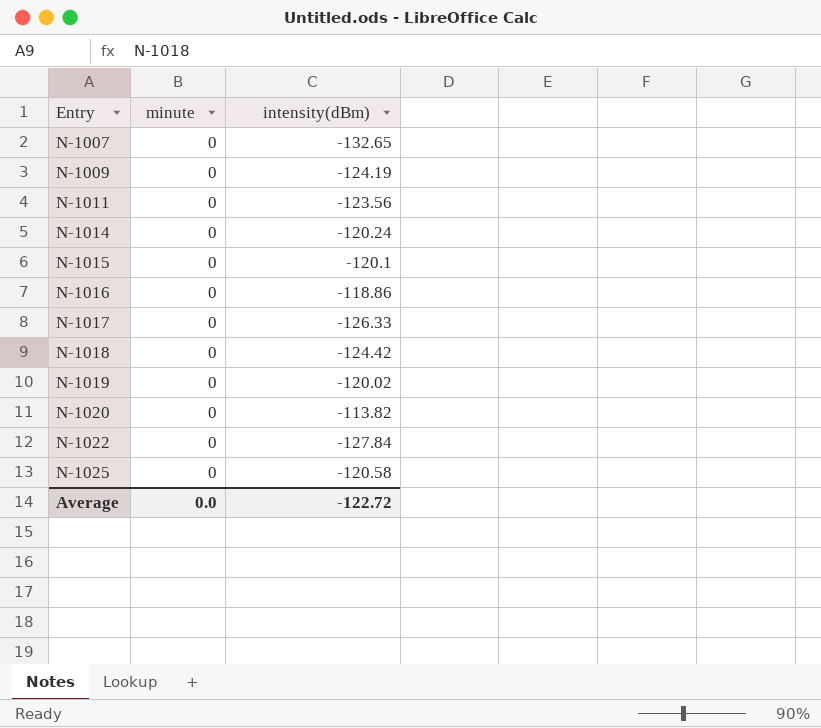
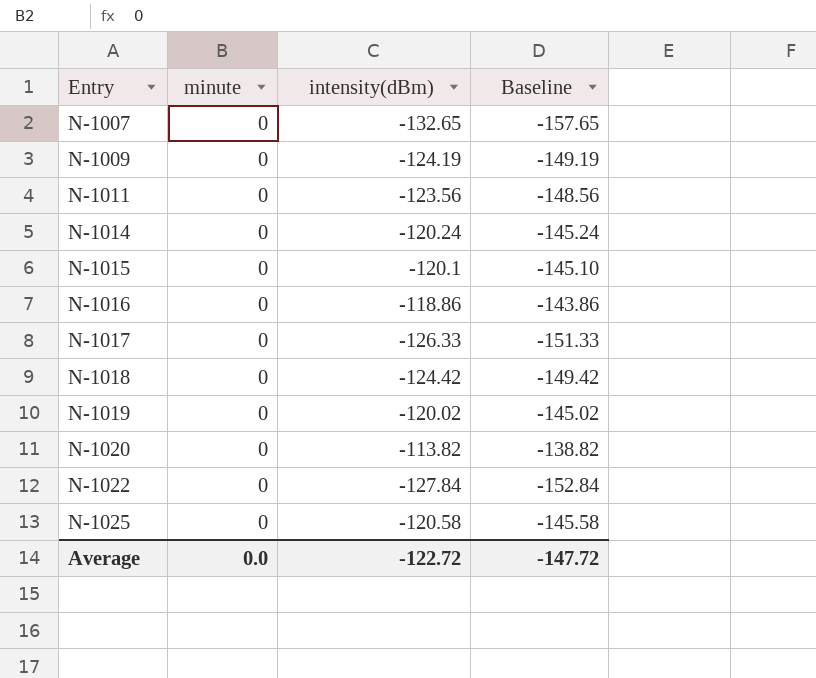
column Baseline | formula: none -> [intensity(dBm)] - 25

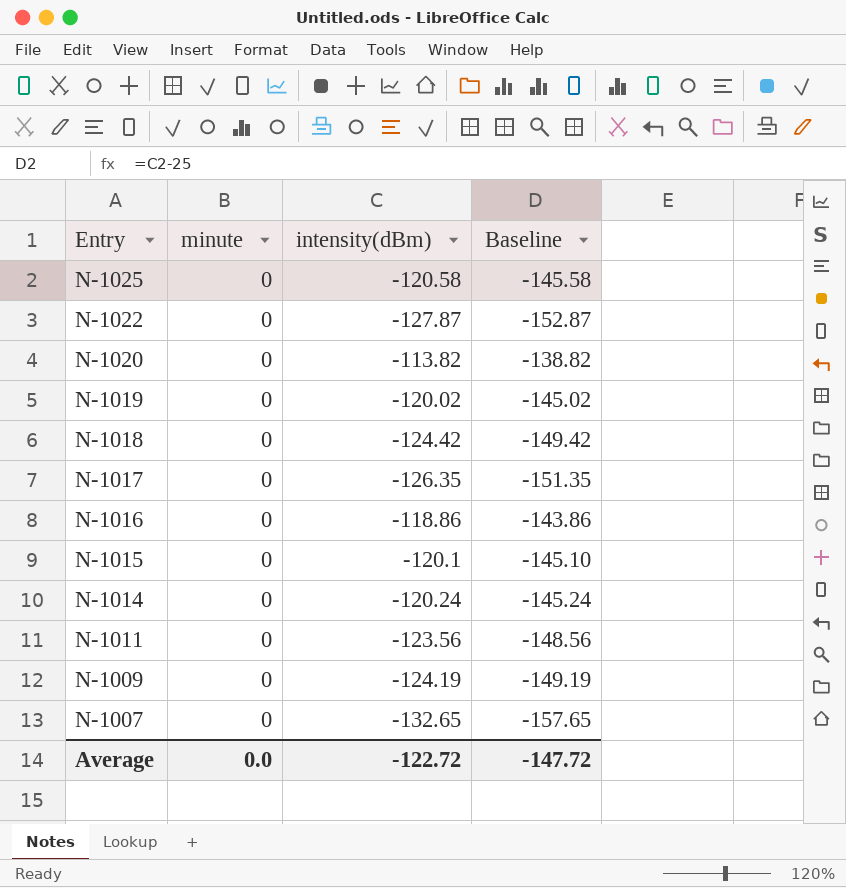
row order: Entry ascending -> Entry descending
N-1022 | intensity(dBm): -127.84 -> -127.87
N-1022 | Baseline: -152.84 -> -152.87
N-1017 | intensity(dBm): -126.33 -> -126.35
N-1017 | Baseline: -151.33 -> -151.35

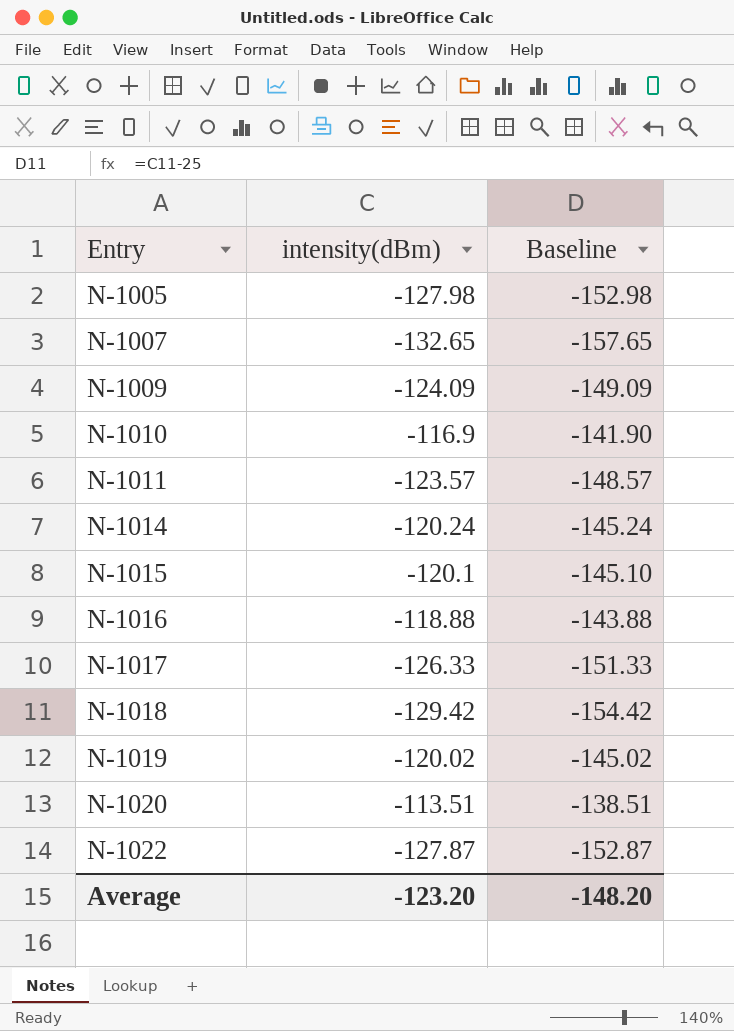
row order: Entry descending -> Entry ascending
column minute | position: 2 -> none
row N-1025: 0 | -120.58 | -145.58 -> none
row N-1005: none -> -127.98 | -152.98
N-1009 | intensity(dBm): -124.19 -> -124.09
N-1009 | Baseline: -149.19 -> -149.09
row N-1010: none -> -116.9 | -141.90
N-1011 | intensity(dBm): -123.56 -> -123.57
N-1011 | Baseline: -148.56 -> -148.57
N-1016 | intensity(dBm): -118.86 -> -118.88
N-1016 | Baseline: -143.86 -> -143.88
N-1017 | intensity(dBm): -126.35 -> -126.33
N-1017 | Baseline: -151.35 -> -151.33
N-1018 | intensity(dBm): -124.42 -> -129.42
N-1018 | Baseline: -149.42 -> -154.42
N-1020 | intensity(dBm): -113.82 -> -113.51
N-1020 | Baseline: -138.82 -> -138.51
Average | intensity(dBm): -122.72 -> -123.20
Average | Baseline: -147.72 -> -148.20

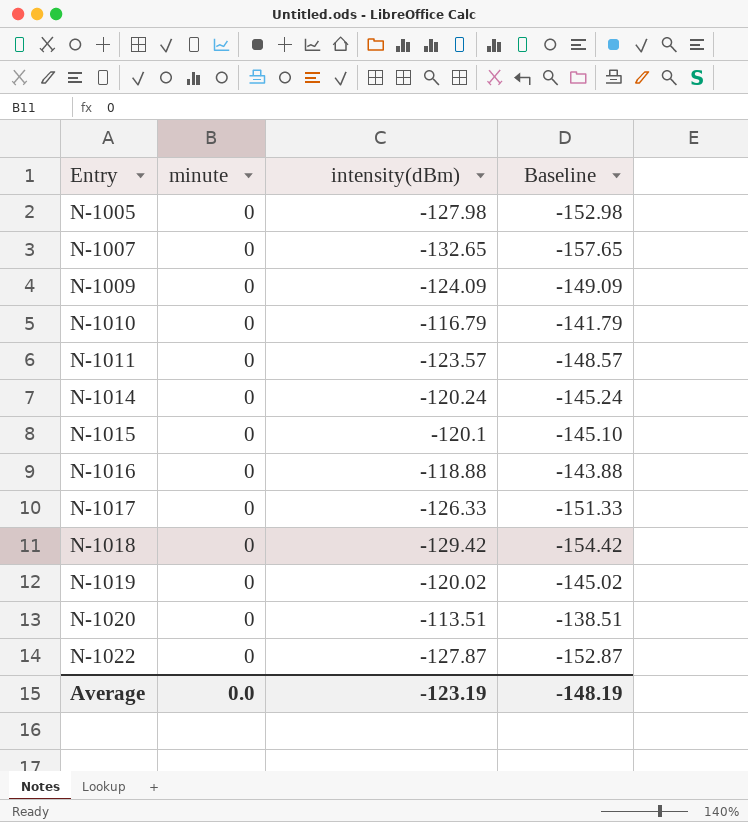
column minute | position: none -> 2
N-1010 | intensity(dBm): -116.9 -> -116.79
N-1010 | Baseline: -141.90 -> -141.79
Average | intensity(dBm): -123.20 -> -123.19
Average | Baseline: -148.20 -> -148.19

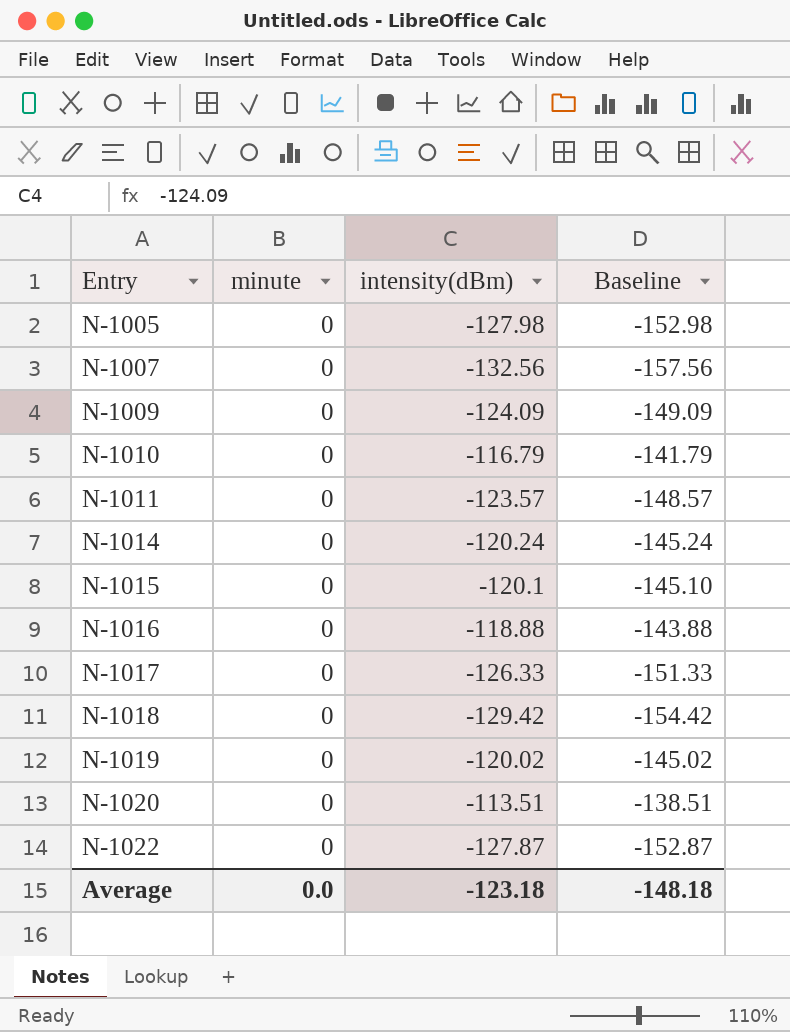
N-1007 | intensity(dBm): -132.65 -> -132.56
N-1007 | Baseline: -157.65 -> -157.56
Average | intensity(dBm): -123.19 -> -123.18
Average | Baseline: -148.19 -> -148.18

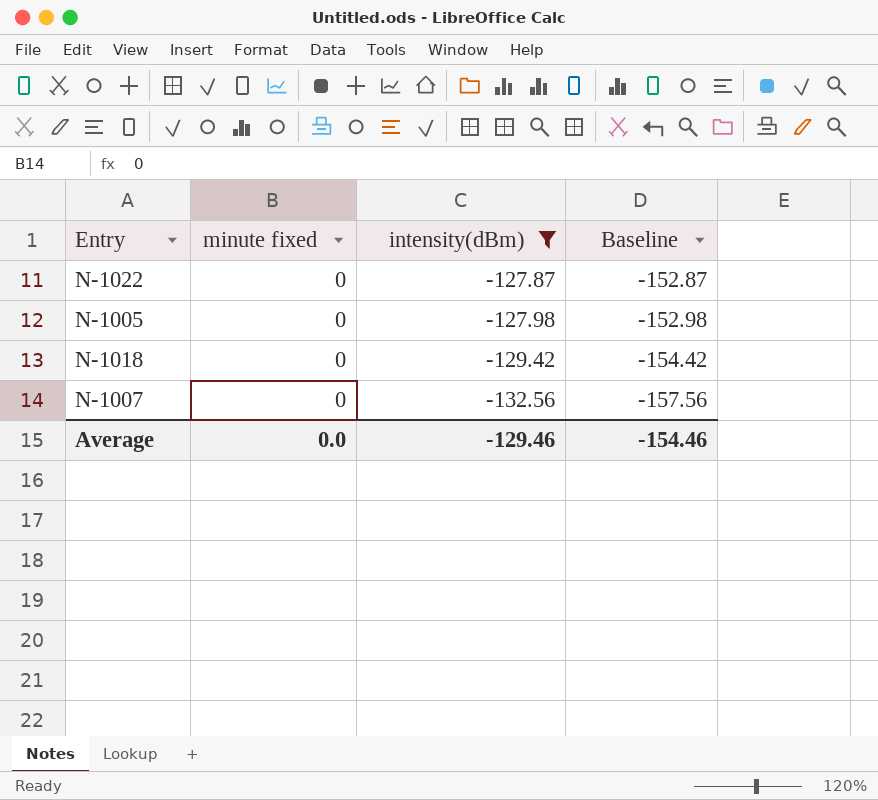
filter: none -> intensity(dBm) <= -127.87
row order: Entry ascending -> intensity(dBm) descending
column name: minute -> minute fixed
Average | intensity(dBm): -123.18 -> -129.46
Average | Baseline: -148.18 -> -154.46

